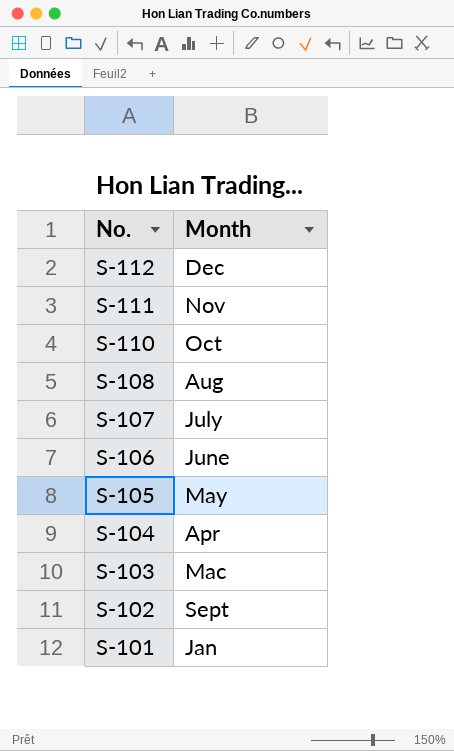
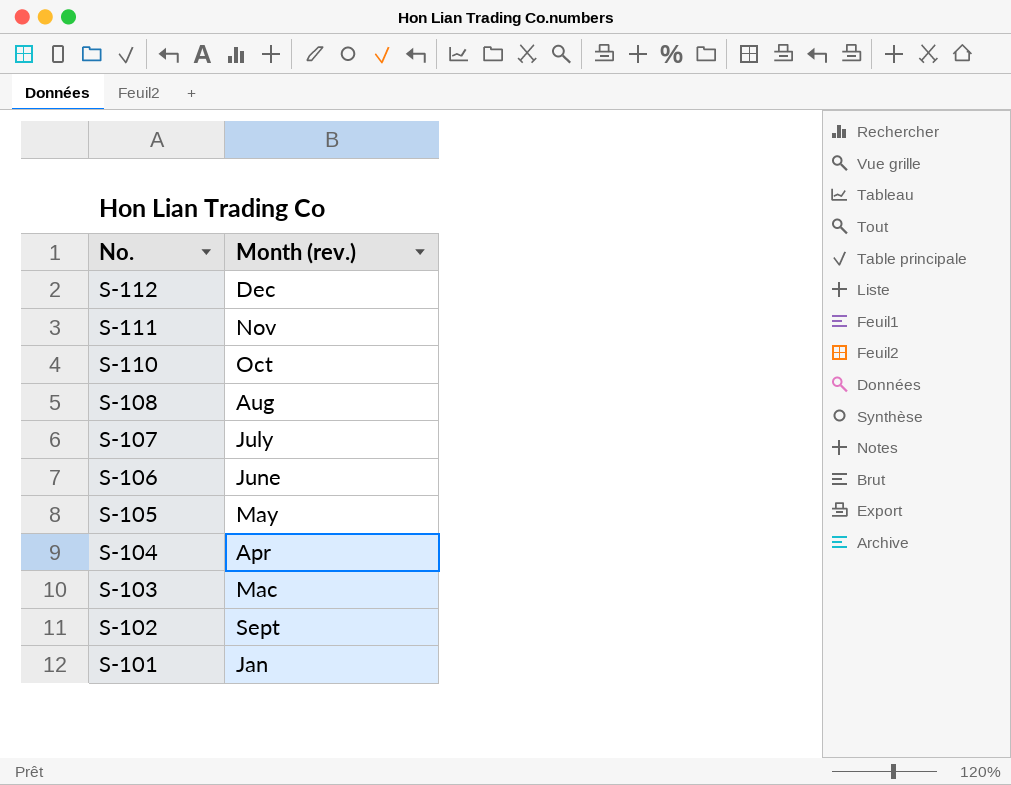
column name: Month -> Month (rev.)

